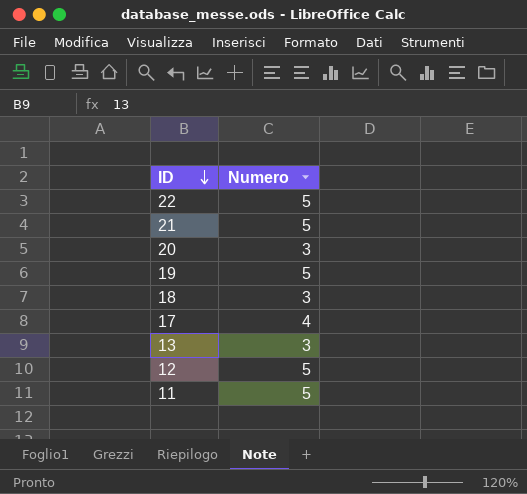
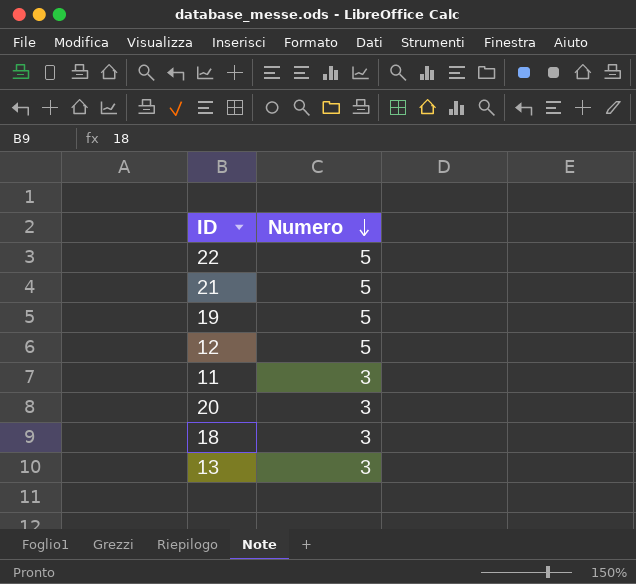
row order: ID descending -> Numero descending
row 17: 4 -> none
11 | Numero: 5 -> 3

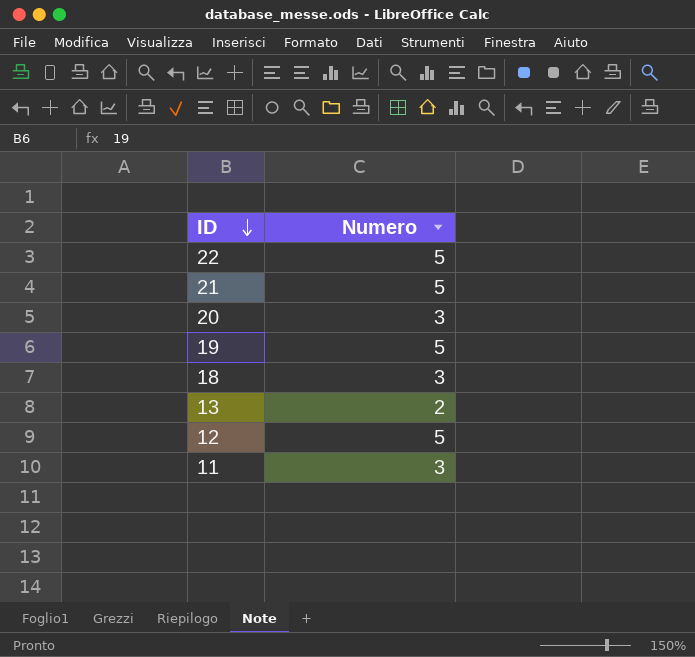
row order: Numero descending -> ID descending
13 | Numero: 3 -> 2

